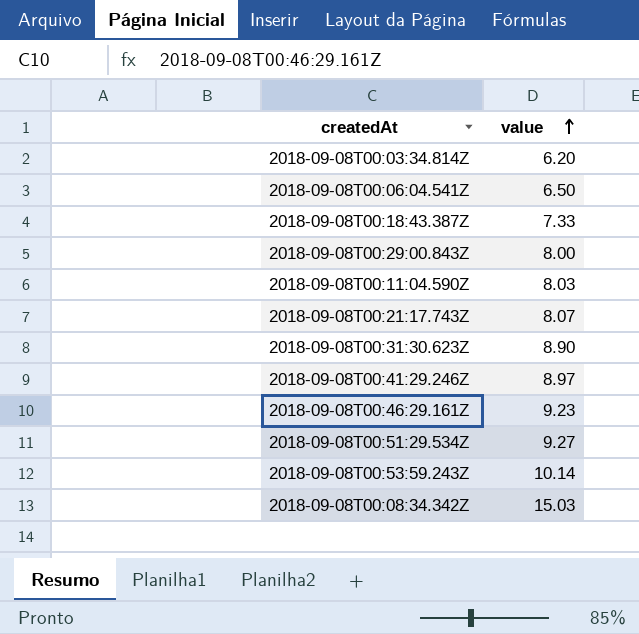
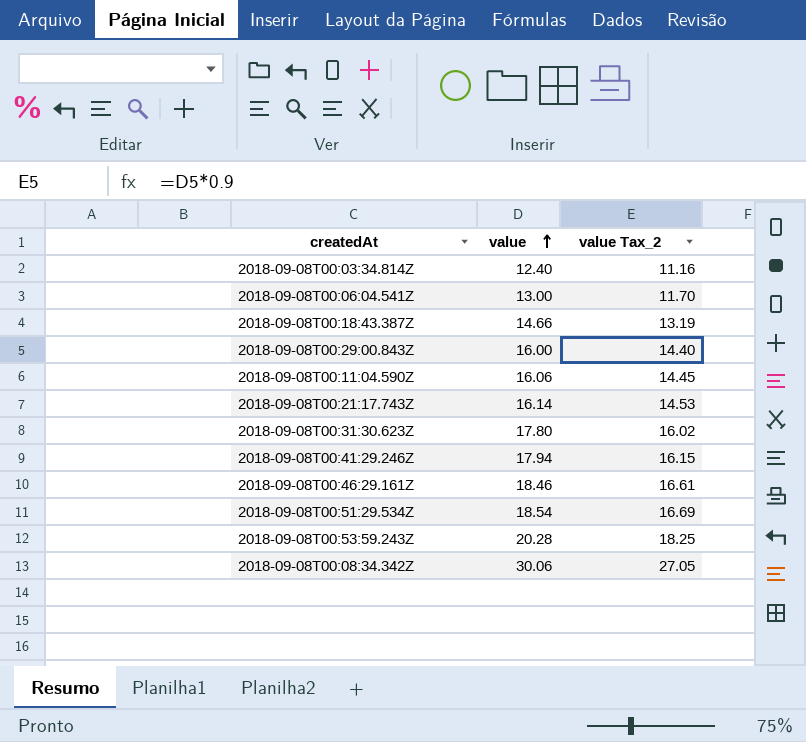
column value Tax_2 | formula: none -> [value] * 0.9
2018-09-08T00:03:34.814Z | value: 6.20 -> 12.40
2018-09-08T00:06:04.541Z | value: 6.50 -> 13.00
2018-09-08T00:18:43.387Z | value: 7.33 -> 14.66
2018-09-08T00:29:00.843Z | value: 8.00 -> 16.00
2018-09-08T00:11:04.590Z | value: 8.03 -> 16.06
2018-09-08T00:21:17.743Z | value: 8.07 -> 16.14
2018-09-08T00:31:30.623Z | value: 8.90 -> 17.80
2018-09-08T00:41:29.246Z | value: 8.97 -> 17.94
2018-09-08T00:46:29.161Z | value: 9.23 -> 18.46
2018-09-08T00:51:29.534Z | value: 9.27 -> 18.54
2018-09-08T00:53:59.243Z | value: 10.14 -> 20.28
2018-09-08T00:08:34.342Z | value: 15.03 -> 30.06

